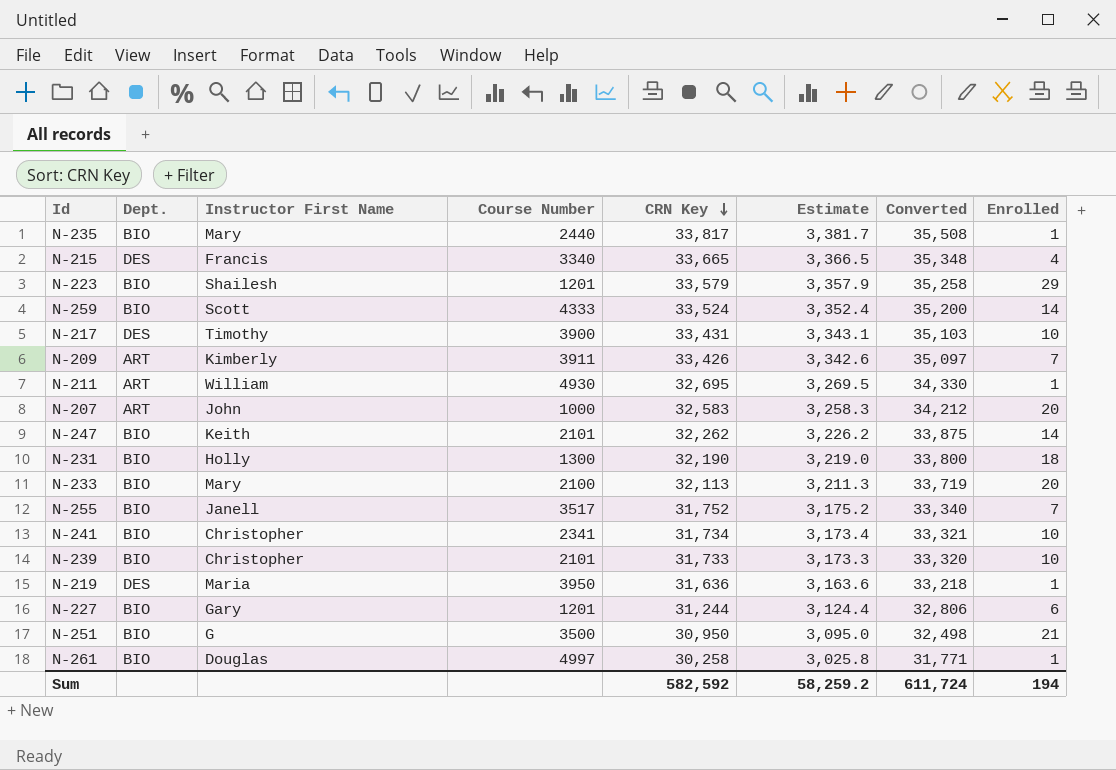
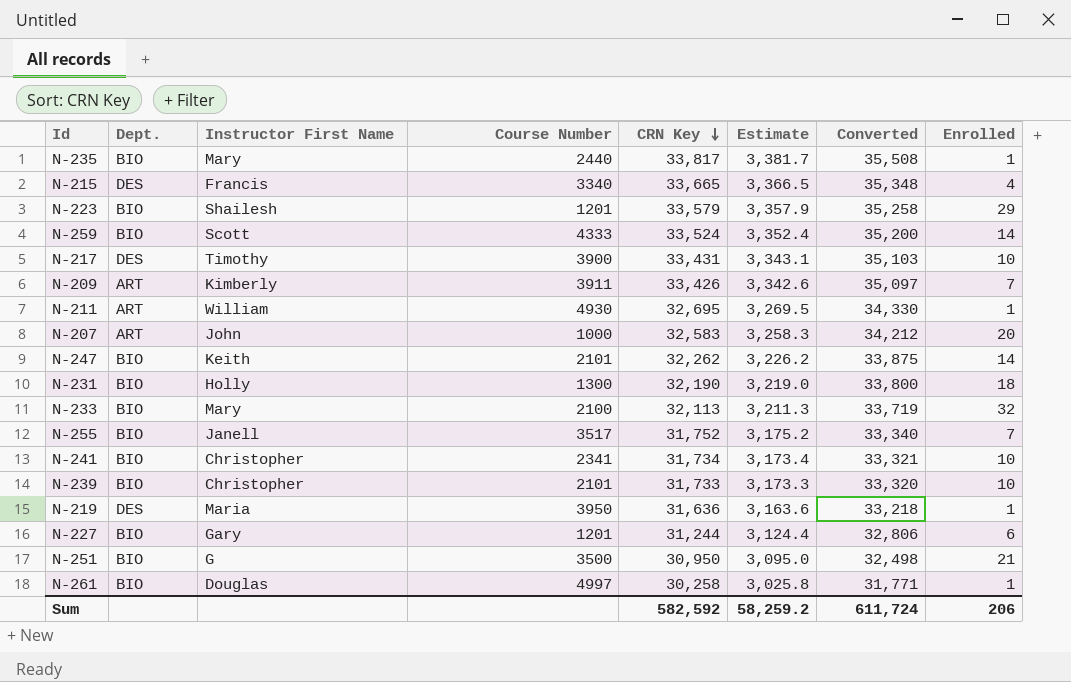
N-233 | Enrolled: 20 -> 32
Sum | Enrolled: 194 -> 206

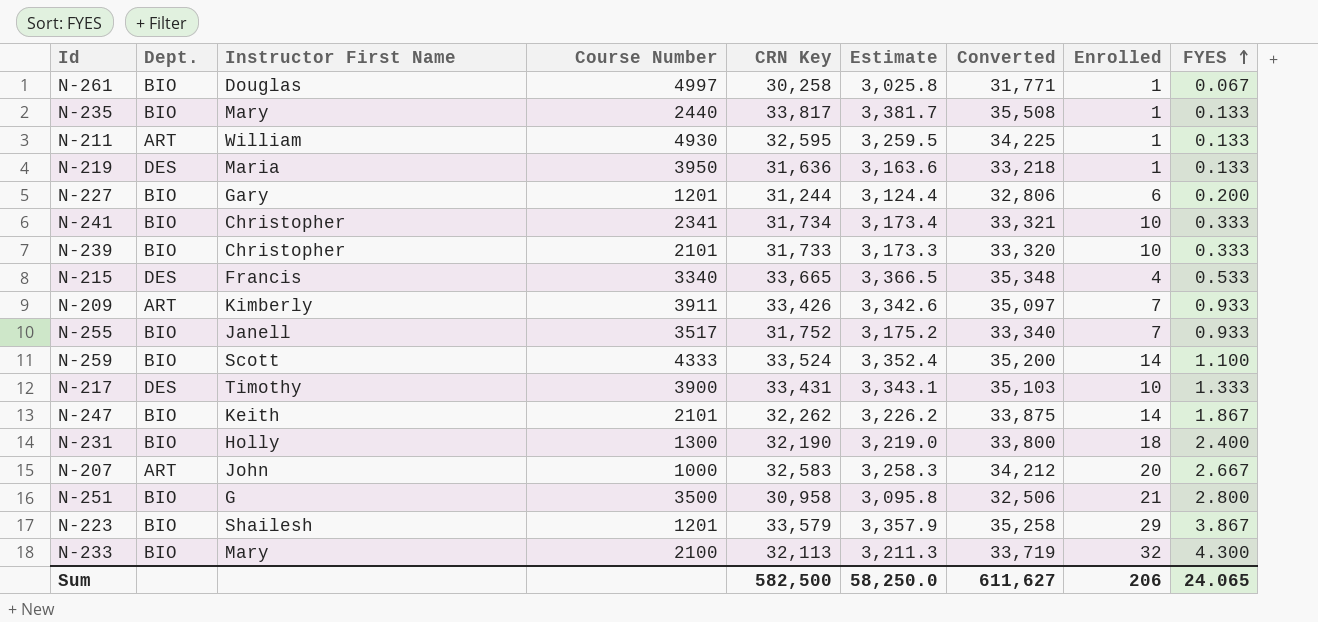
row order: CRN Key descending -> FYES ascending
column FYES | position: none -> 9
N-211 | CRN Key: 32,695 -> 32,595
N-211 | Estimate: 3,269.5 -> 3,259.5
N-211 | Converted: 34,330 -> 34,225
N-251 | CRN Key: 30,950 -> 30,958
N-251 | Estimate: 3,095.0 -> 3,095.8
N-251 | Converted: 32,498 -> 32,506
Sum | CRN Key: 582,592 -> 582,500
Sum | Estimate: 58,259.2 -> 58,250.0
Sum | Converted: 611,724 -> 611,627

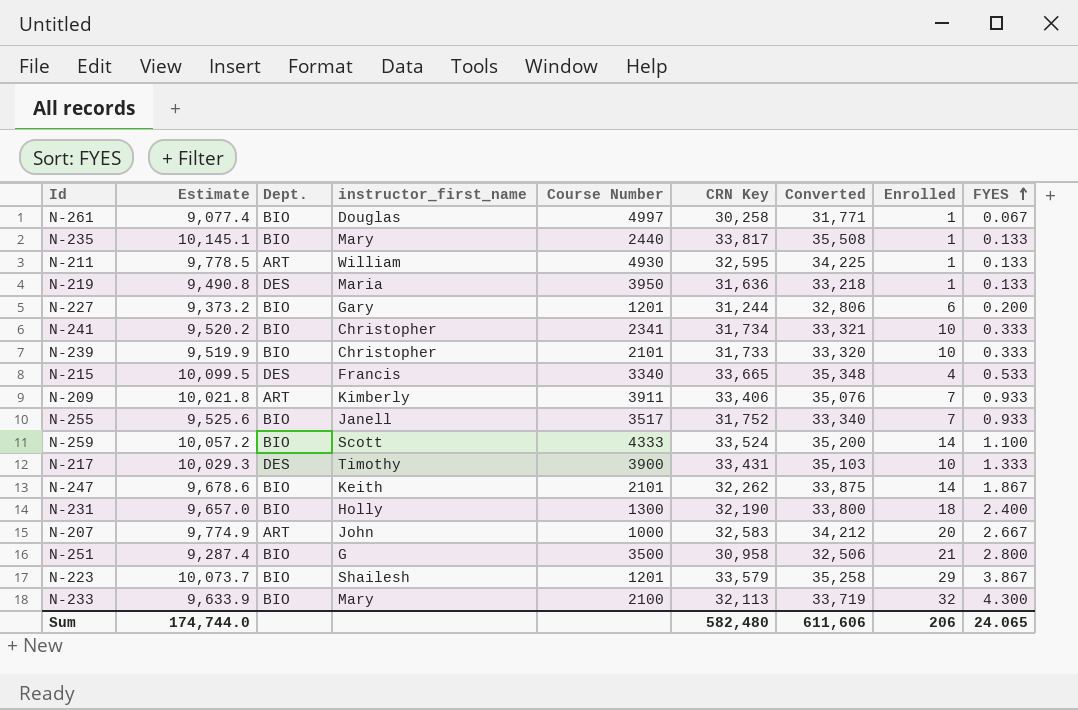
column Estimate | formula: [CRN Key] * 0.1 -> [CRN Key] * 0.3
column Estimate | position: 6 -> 2
column name: Instructor First Name -> instructor_first_name
N-209 | CRN Key: 33,426 -> 33,406
N-209 | Converted: 35,097 -> 35,076
Sum | Estimate: 58,250.0 -> 174,744.0
Sum | CRN Key: 582,500 -> 582,480
Sum | Converted: 611,627 -> 611,606

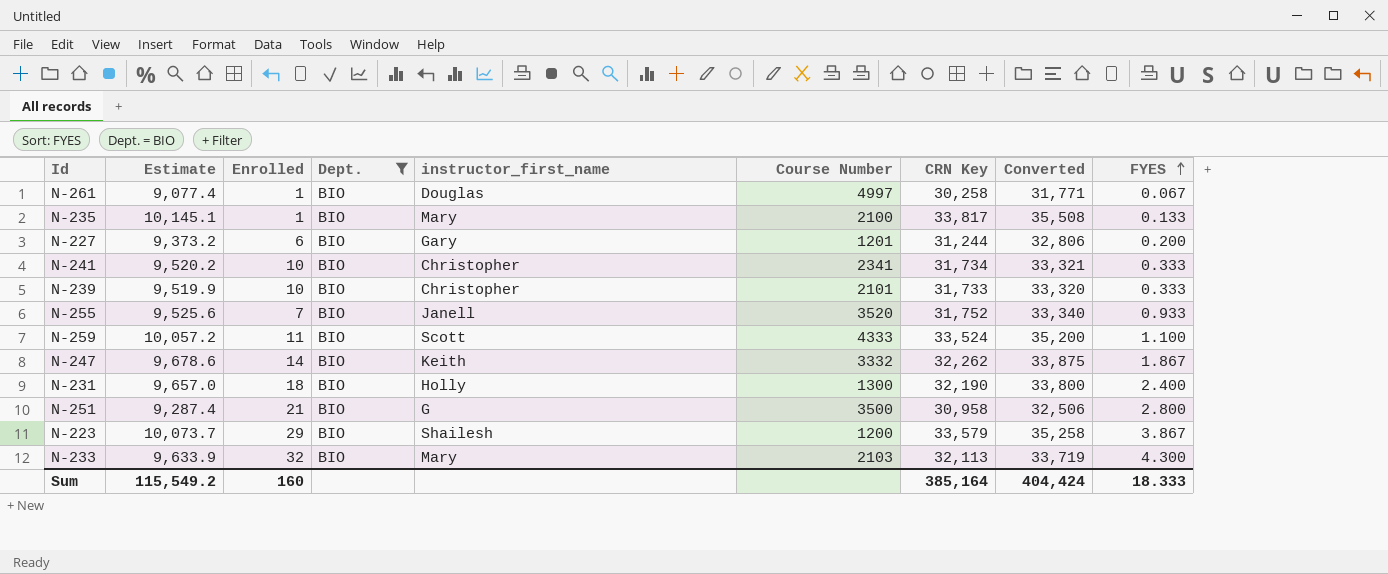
filter: none -> Dept. = BIO
column Enrolled | position: 8 -> 3
N-235 | Course Number: 2440 -> 2100
N-255 | Course Number: 3517 -> 3520
N-259 | Enrolled: 14 -> 11
N-247 | Course Number: 2101 -> 3332
N-223 | Course Number: 1201 -> 1200
N-233 | Course Number: 2100 -> 2103
Sum | Estimate: 174,744.0 -> 115,549.2
Sum | Enrolled: 206 -> 160
Sum | CRN Key: 582,480 -> 385,164
Sum | Converted: 611,606 -> 404,424
Sum | FYES: 24.065 -> 18.333

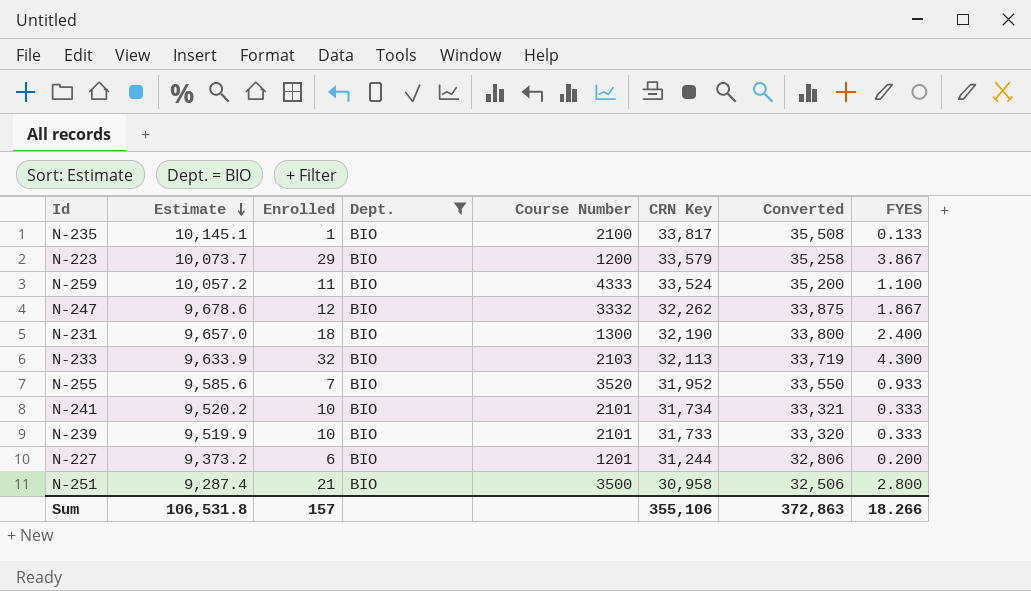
row order: FYES ascending -> Estimate descending
column instructor_first_name | position: 5 -> none
row N-261: 9,077.4 | 1 | BIO | Douglas | 4997 | 30,258 | 31,771 | 0.067 -> none
N-247 | Enrolled: 14 -> 12
N-255 | Estimate: 9,525.6 -> 9,585.6
N-255 | CRN Key: 31,752 -> 31,952
N-255 | Converted: 33,340 -> 33,550
N-241 | Course Number: 2341 -> 2101
Sum | Estimate: 115,549.2 -> 106,531.8
Sum | Enrolled: 160 -> 157
Sum | CRN Key: 385,164 -> 355,106
Sum | Converted: 404,424 -> 372,863
Sum | FYES: 18.333 -> 18.266

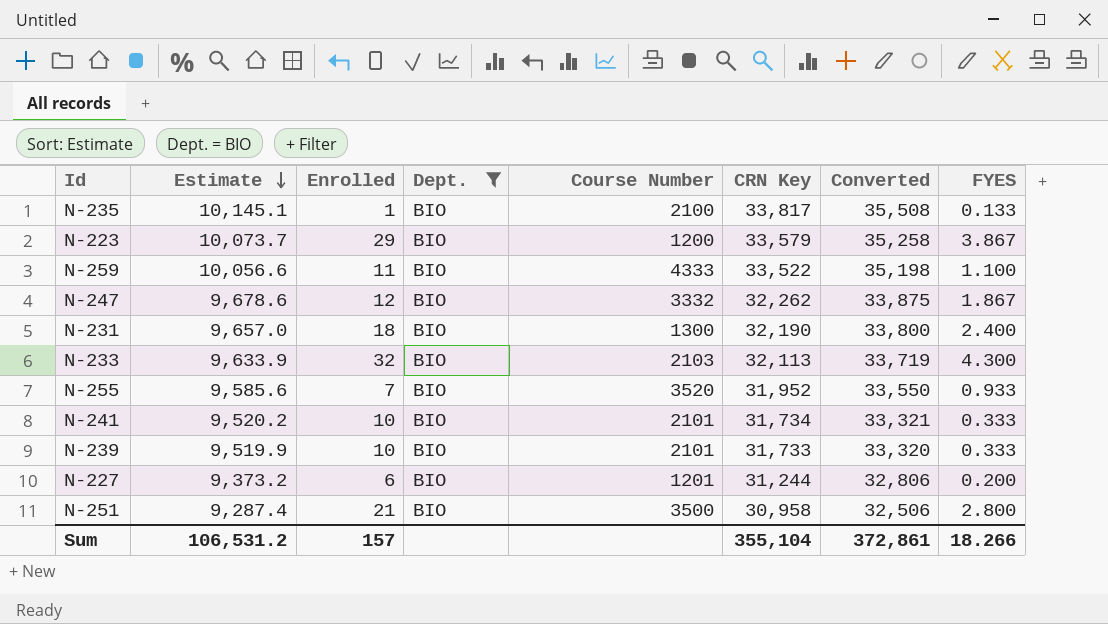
N-259 | Estimate: 10,057.2 -> 10,056.6
N-259 | CRN Key: 33,524 -> 33,522
N-259 | Converted: 35,200 -> 35,198
Sum | Estimate: 106,531.8 -> 106,531.2
Sum | CRN Key: 355,106 -> 355,104
Sum | Converted: 372,863 -> 372,861

